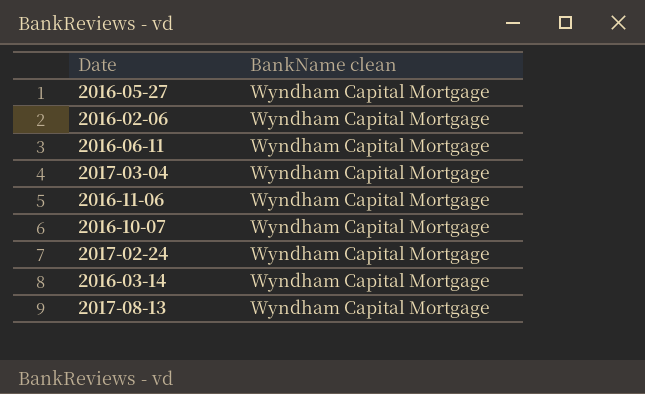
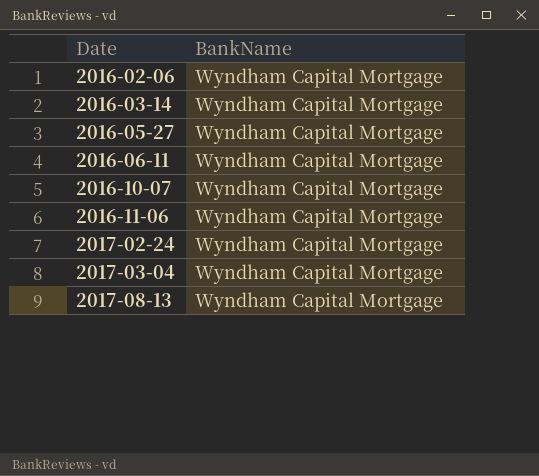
row order: none -> Date ascending
column name: BankName clean -> BankName

